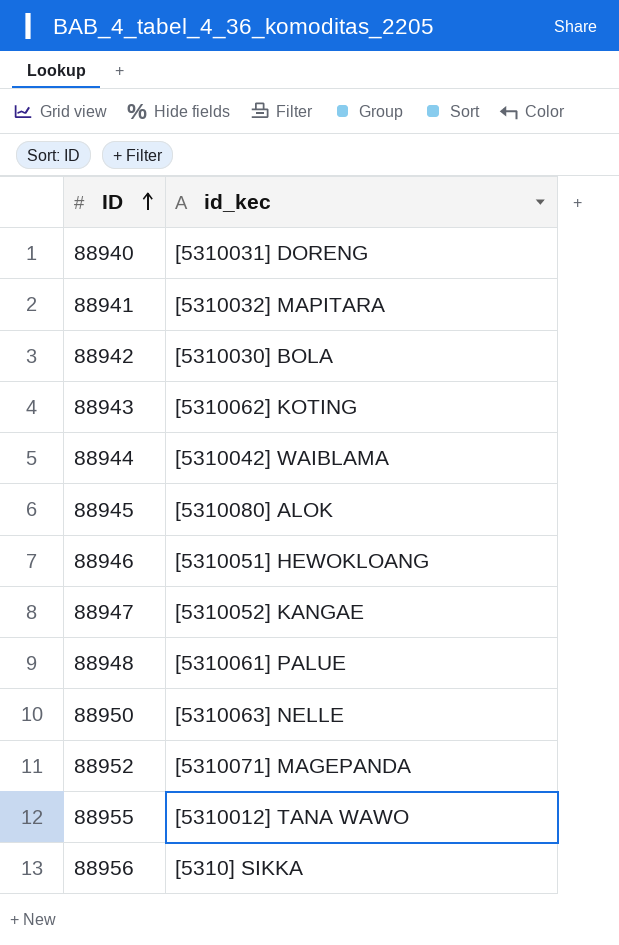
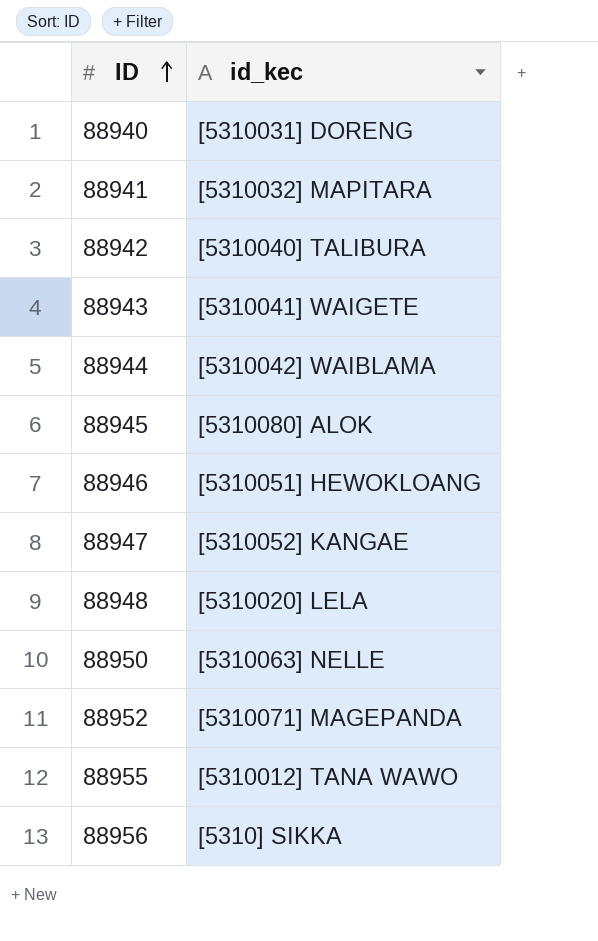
88942 | id_kec: [5310030] BOLA -> [5310040] TALIBURA
88943 | id_kec: [5310062] KOTING -> [5310041] WAIGETE
88948 | id_kec: [5310061] PALUE -> [5310020] LELA

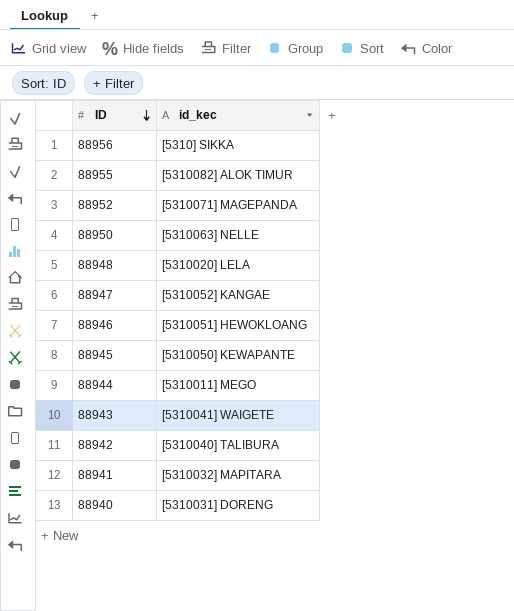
row order: ID ascending -> ID descending
88955 | id_kec: [5310012] TANA WAWO -> [5310082] ALOK TIMUR
88945 | id_kec: [5310080] ALOK -> [5310050] KEWAPANTE
88944 | id_kec: [5310042] WAIBLAMA -> [5310011] MEGO

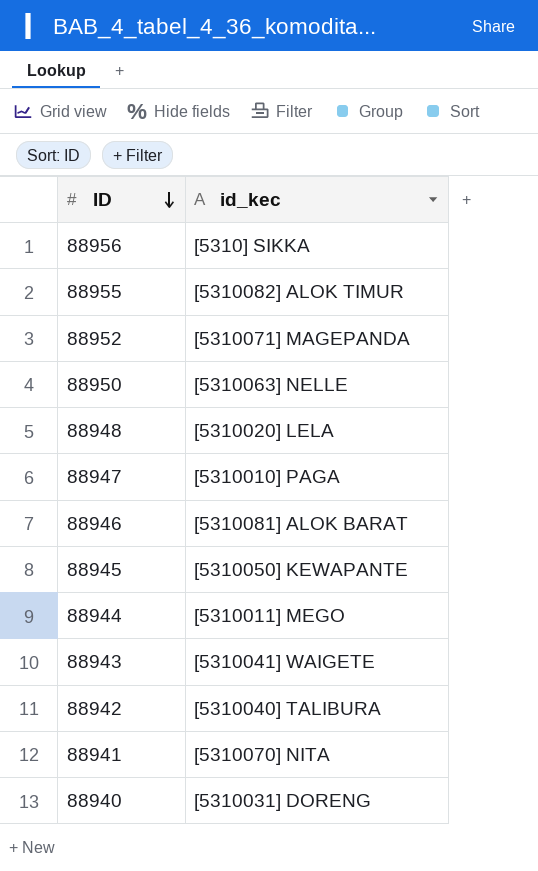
88947 | id_kec: [5310052] KANGAE -> [5310010] PAGA
88946 | id_kec: [5310051] HEWOKLOANG -> [5310081] ALOK BARAT
88941 | id_kec: [5310032] MAPITARA -> [5310070] NITA

